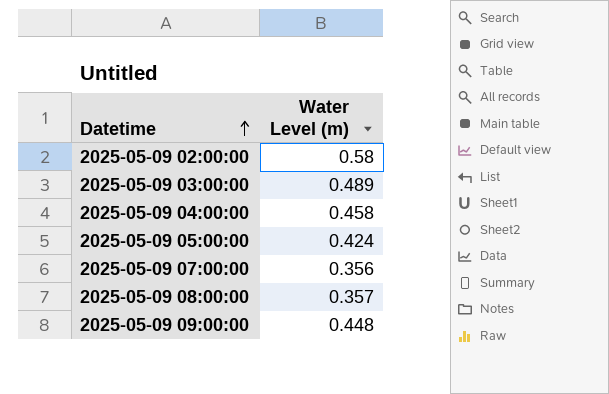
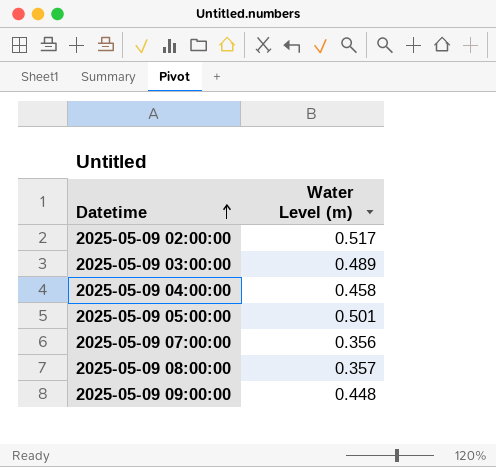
2025-05-09 02:00:00 | Water Level (m): 0.58 -> 0.517
2025-05-09 05:00:00 | Water Level (m): 0.424 -> 0.501

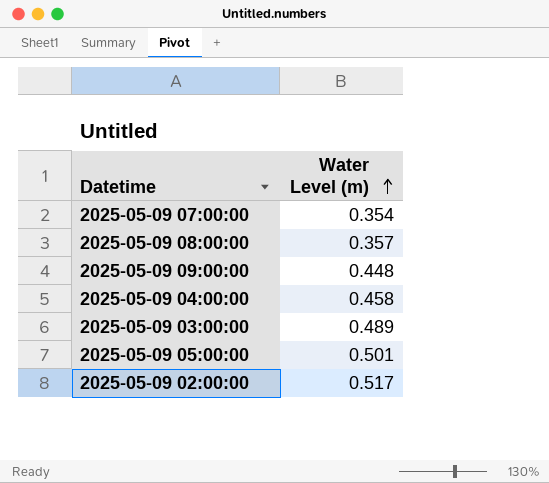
row order: Datetime ascending -> Water Level (m) ascending
2025-05-09 07:00:00 | Water Level (m): 0.356 -> 0.354

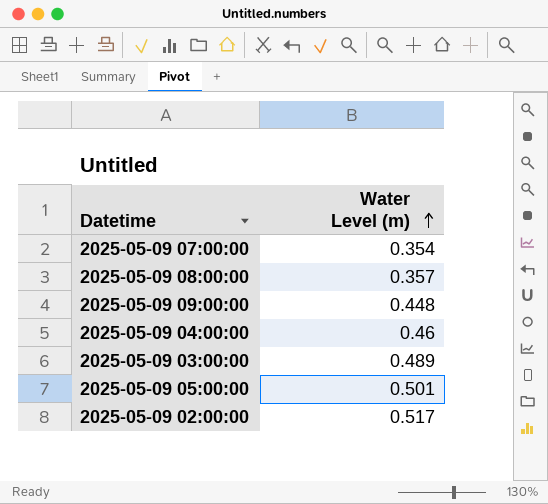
2025-05-09 04:00:00 | Water Level (m): 0.458 -> 0.46

